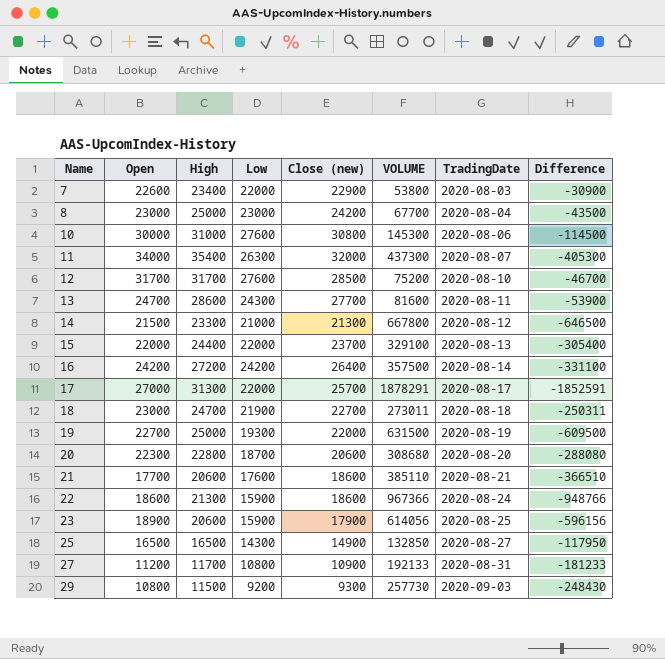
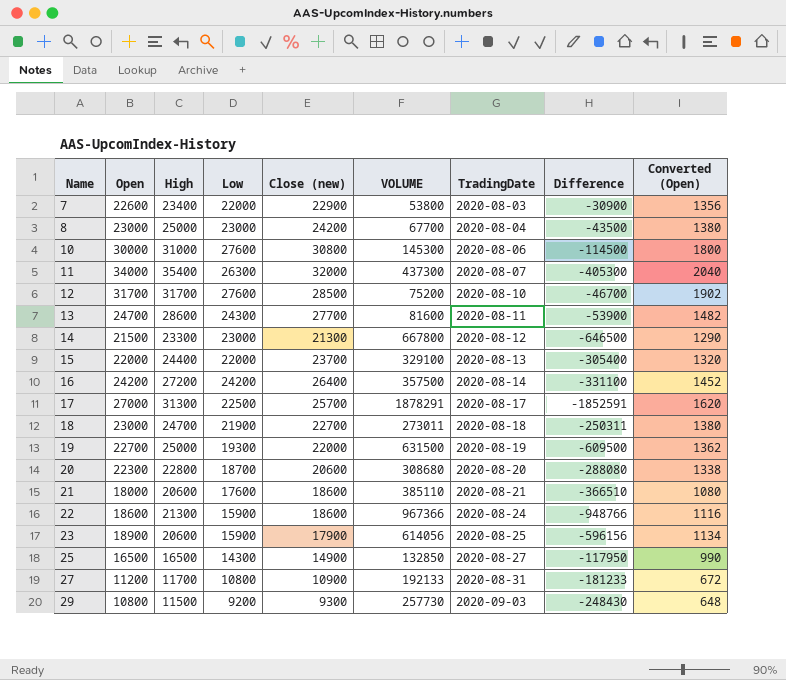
column Converted (Open) | formula: none -> [Open] * 0.06
14 | Low: 21000 -> 23000
17 | Low: 22000 -> 22500
21 | Open: 17700 -> 18000

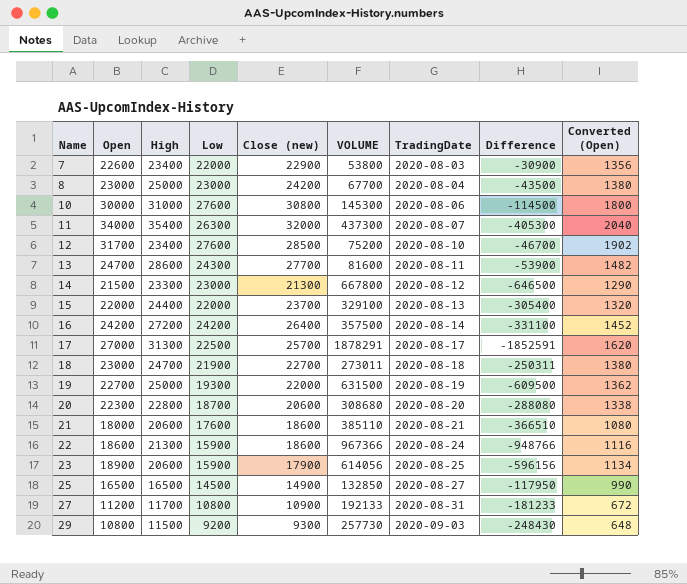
12 | High: 31700 -> 23400
25 | Low: 14300 -> 14500

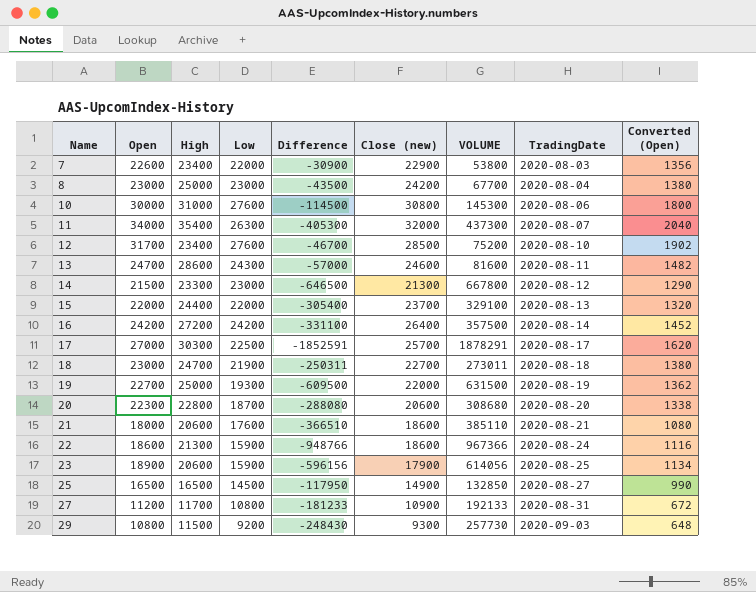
column Difference | position: 8 -> 5
13 | Difference: -53900 -> -57000
13 | Close (new): 27700 -> 24600
17 | High: 31300 -> 30300

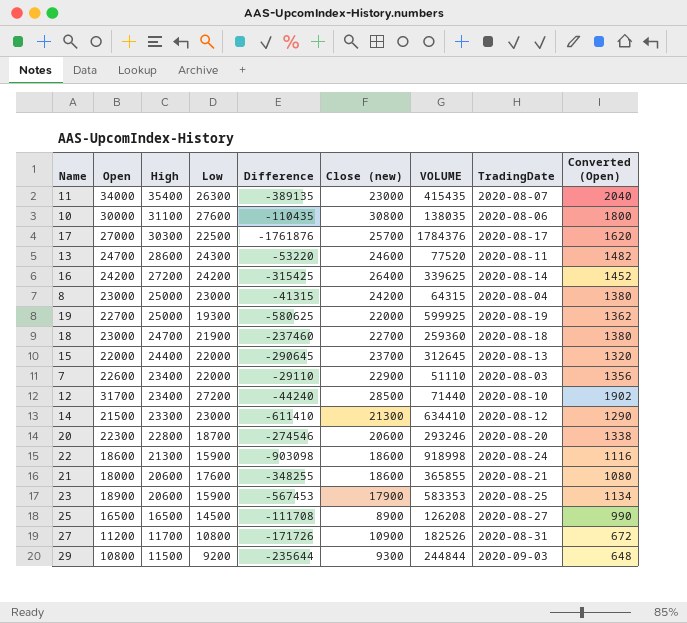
row order: Name ascending -> High descending
column Difference | formula: [Close (new)] - [VOLUME] -> [Low] - [VOLUME]
11 | Close (new): 32000 -> 23000
11 | VOLUME: 437300 -> 415435
10 | High: 31000 -> 31100
10 | VOLUME: 145300 -> 138035
17 | VOLUME: 1878291 -> 1784376
13 | VOLUME: 81600 -> 77520
16 | VOLUME: 357500 -> 339625
8 | VOLUME: 67700 -> 64315
19 | VOLUME: 631500 -> 599925
18 | VOLUME: 273011 -> 259360
15 | VOLUME: 329100 -> 312645
7 | VOLUME: 53800 -> 51110
12 | Low: 27600 -> 27200
12 | VOLUME: 75200 -> 71440
14 | VOLUME: 667800 -> 634410
20 | VOLUME: 308680 -> 293246
22 | VOLUME: 967366 -> 918998
21 | VOLUME: 385110 -> 365855
23 | VOLUME: 614056 -> 583353
25 | Close (new): 14900 -> 8900
25 | VOLUME: 132850 -> 126208
27 | VOLUME: 192133 -> 182526
29 | VOLUME: 257730 -> 244844

